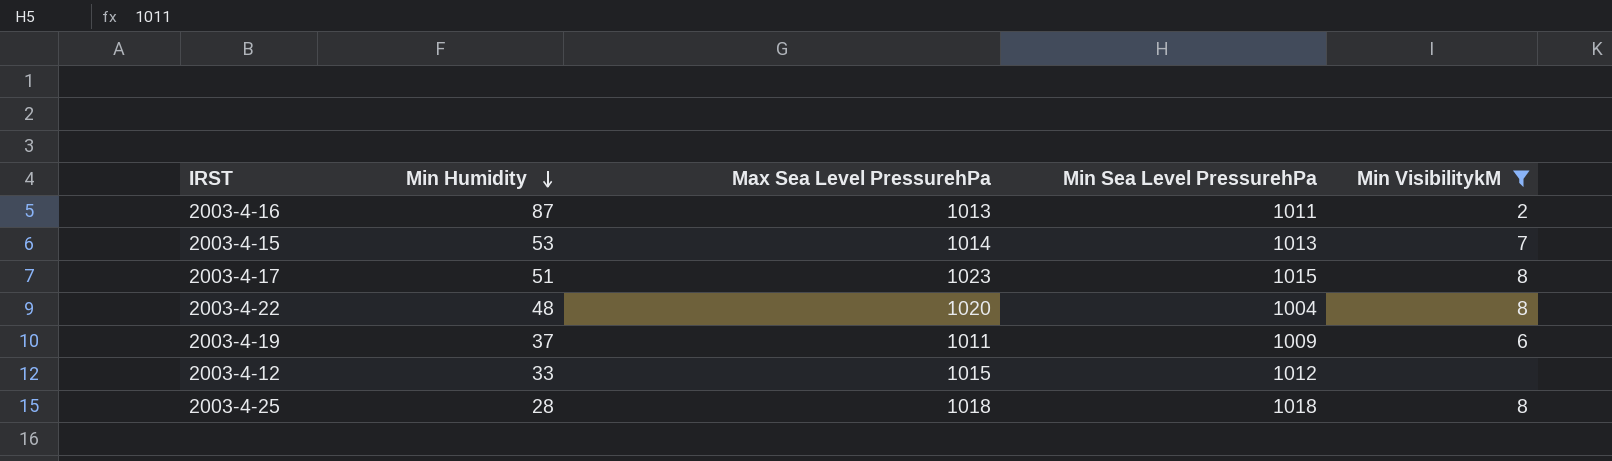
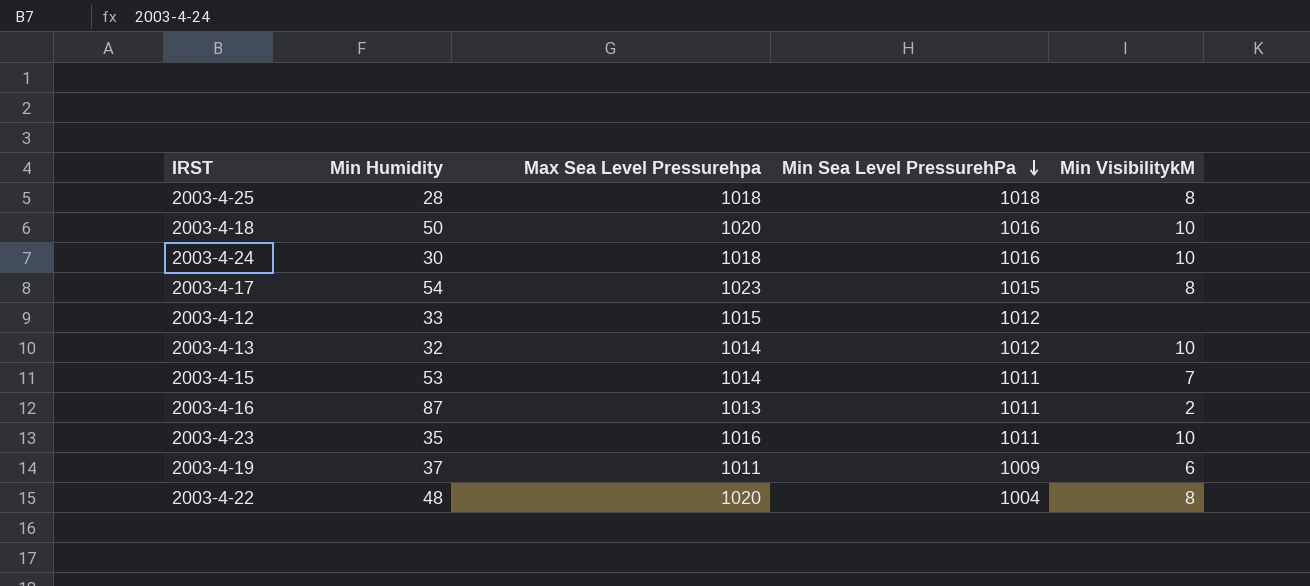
filter: Min VisibilitykM != 10 -> none
row order: Min Humidity descending -> Min Sea Level PressurehPa descending
column name: Max Sea Level PressurehPa -> Max Sea Level Pressurehpa
2003-4-17 | Min Humidity: 51 -> 54
2003-4-15 | Min Sea Level PressurehPa: 1013 -> 1011

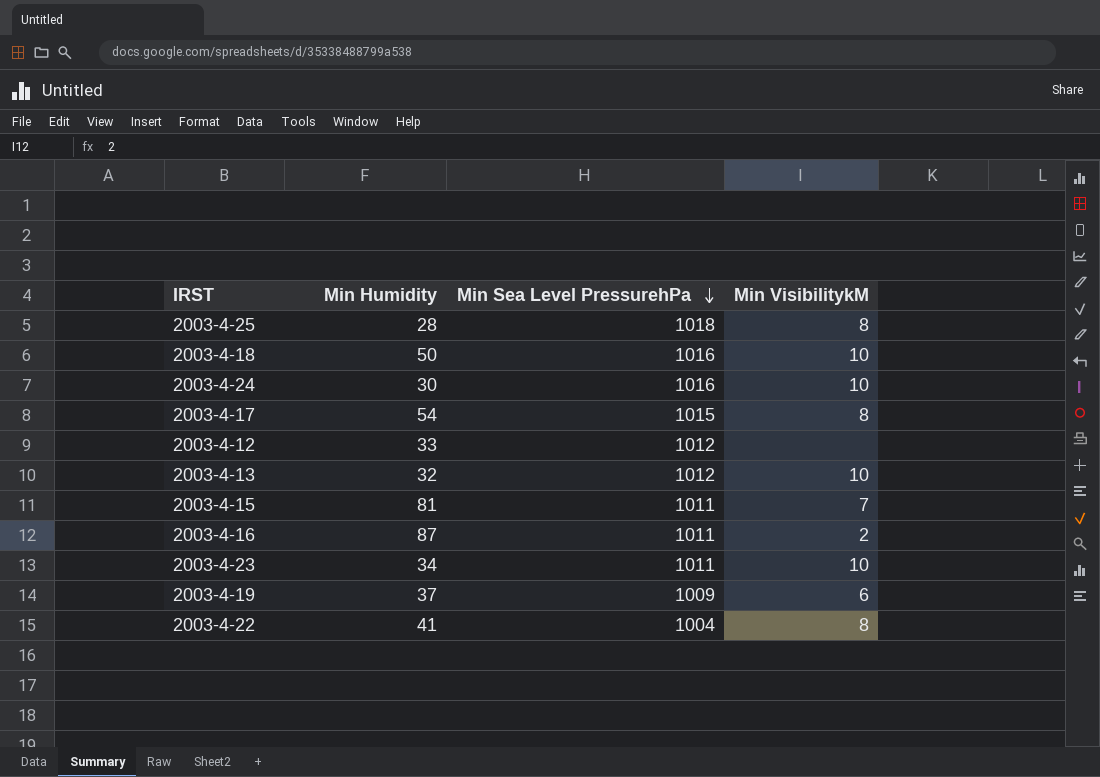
column Max Sea Level Pressurehpa | position: 3 -> none
2003-4-15 | Min Humidity: 53 -> 81
2003-4-23 | Min Humidity: 35 -> 34
2003-4-22 | Min Humidity: 48 -> 41

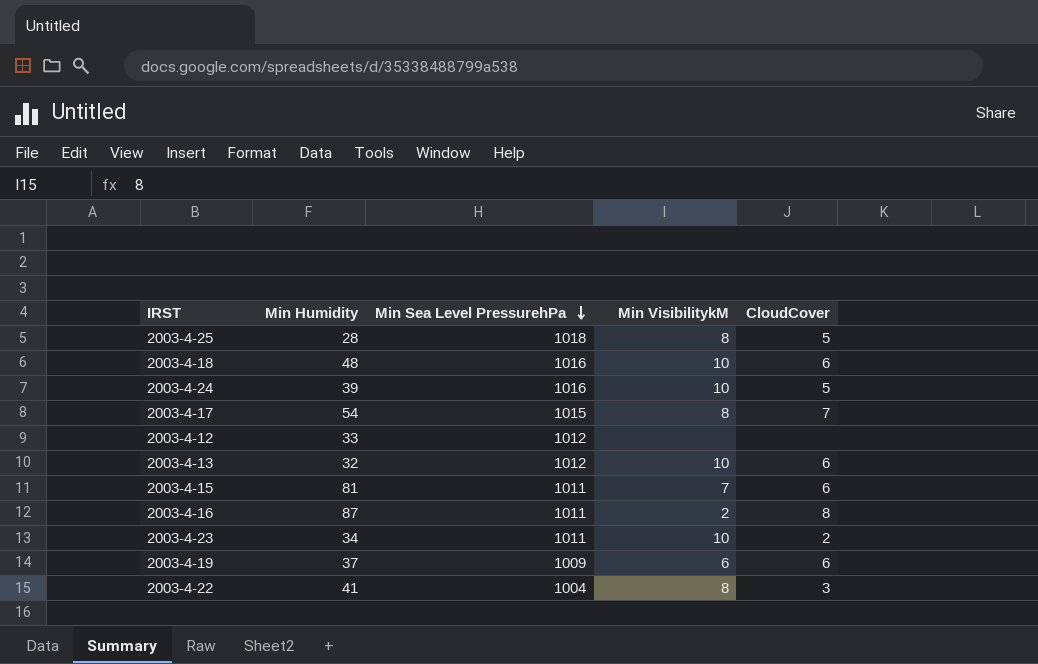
column CloudCover | position: none -> 5
2003-4-18 | Min Humidity: 50 -> 48
2003-4-24 | Min Humidity: 30 -> 39

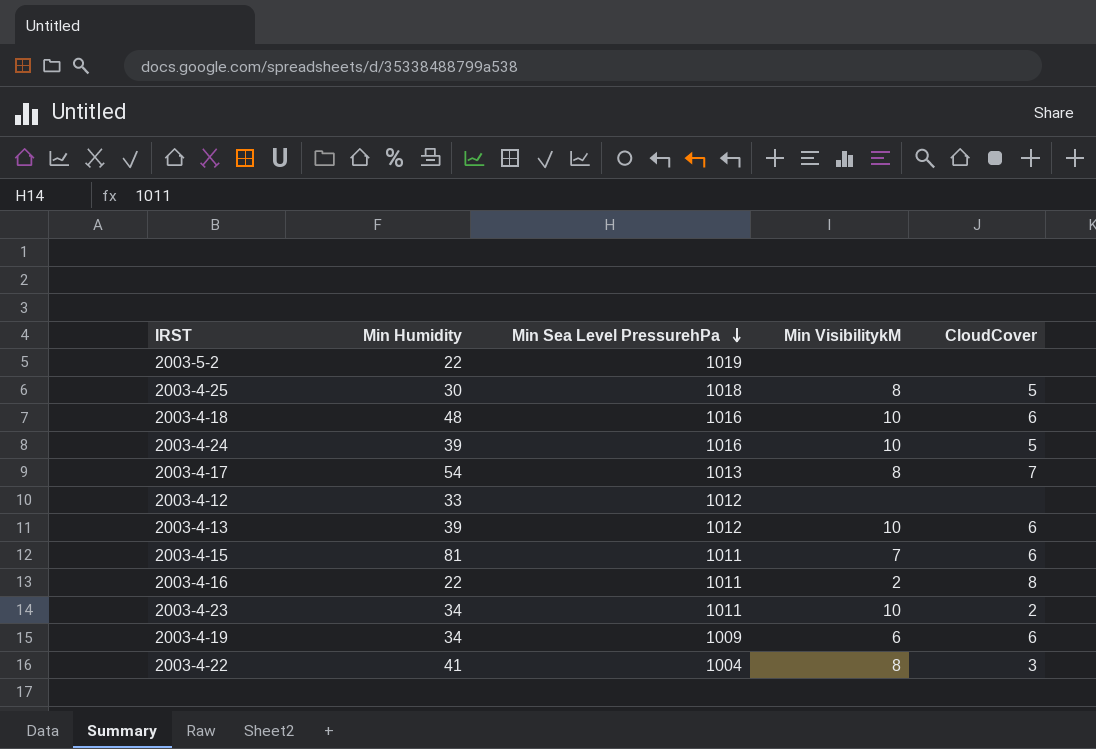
row 2003-5-2: none -> 22 | 1019 | none | none
2003-4-25 | Min Humidity: 28 -> 30
2003-4-17 | Min Sea Level PressurehPa: 1015 -> 1013
2003-4-13 | Min Humidity: 32 -> 39
2003-4-16 | Min Humidity: 87 -> 22
2003-4-19 | Min Humidity: 37 -> 34

